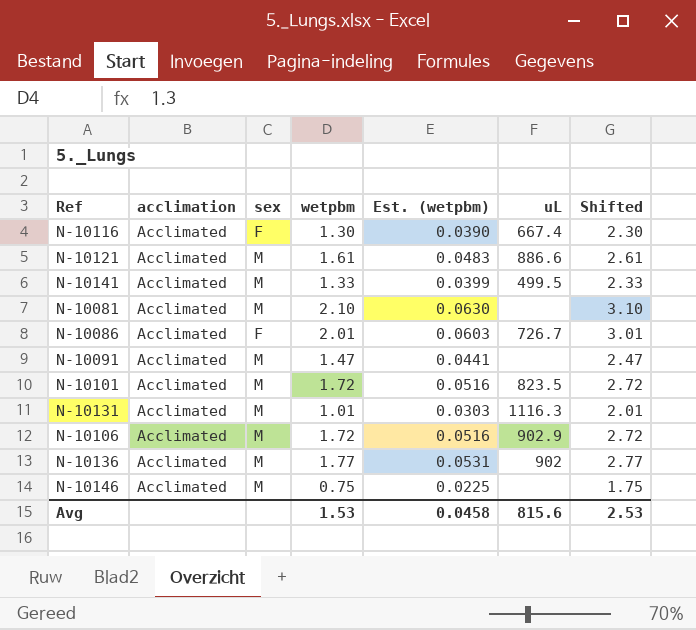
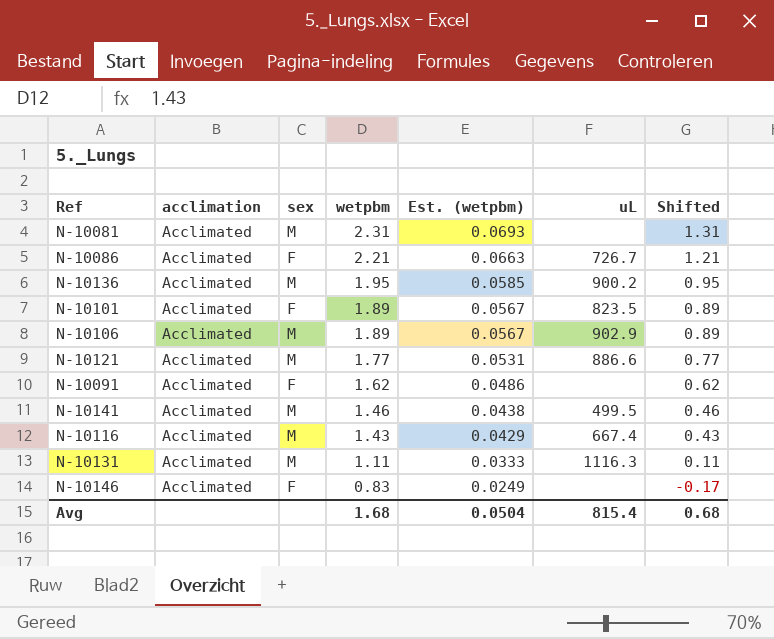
row order: none -> wetpbm descending
column Shifted | formula: [wetpbm] + 1 -> [wetpbm] - 1
N-10081 | wetpbm: 2.10 -> 2.31
N-10081 | Est. (wetpbm): 0.0630 -> 0.0693
N-10086 | wetpbm: 2.01 -> 2.21
N-10086 | Est. (wetpbm): 0.0603 -> 0.0663
N-10136 | wetpbm: 1.77 -> 1.95
N-10136 | Est. (wetpbm): 0.0531 -> 0.0585
N-10136 | uL: 902 -> 900.2
N-10101 | sex: M -> F
N-10101 | wetpbm: 1.72 -> 1.89
N-10101 | Est. (wetpbm): 0.0516 -> 0.0567
N-10106 | wetpbm: 1.72 -> 1.89
N-10106 | Est. (wetpbm): 0.0516 -> 0.0567
N-10121 | wetpbm: 1.61 -> 1.77
N-10121 | Est. (wetpbm): 0.0483 -> 0.0531
N-10091 | sex: M -> F
N-10091 | wetpbm: 1.47 -> 1.62
N-10091 | Est. (wetpbm): 0.0441 -> 0.0486
N-10141 | wetpbm: 1.33 -> 1.46
N-10141 | Est. (wetpbm): 0.0399 -> 0.0438
N-10116 | sex: F -> M
N-10116 | wetpbm: 1.30 -> 1.43
N-10116 | Est. (wetpbm): 0.0390 -> 0.0429
N-10131 | wetpbm: 1.01 -> 1.11
N-10131 | Est. (wetpbm): 0.0303 -> 0.0333
N-10146 | sex: M -> F
N-10146 | wetpbm: 0.75 -> 0.83
N-10146 | Est. (wetpbm): 0.0225 -> 0.0249
Avg | wetpbm: 1.53 -> 1.68
Avg | Est. (wetpbm): 0.0458 -> 0.0504
Avg | uL: 815.6 -> 815.4
Avg | Shifted: 2.53 -> 0.68

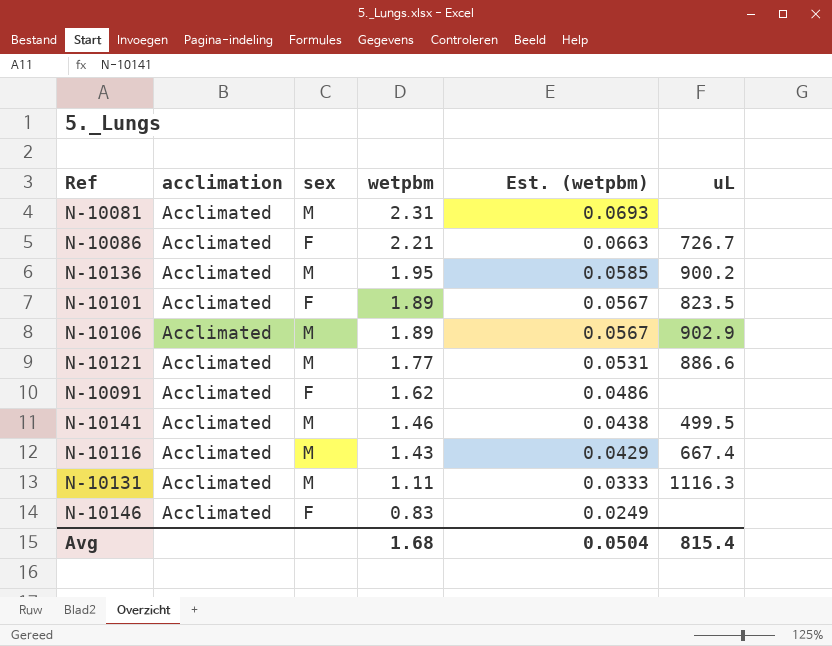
column Shifted | formula: [wetpbm] - 1 -> none

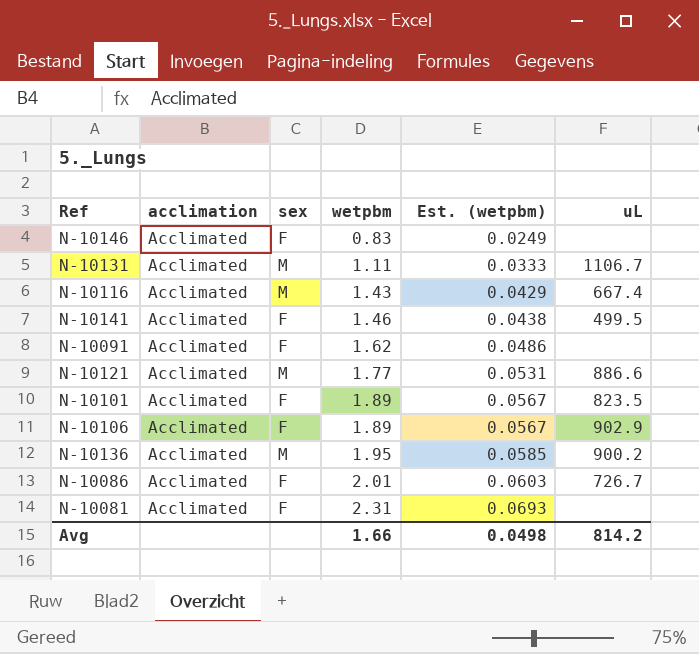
row order: wetpbm descending -> wetpbm ascending
N-10131 | uL: 1116.3 -> 1106.7
N-10141 | sex: M -> F
N-10106 | sex: M -> F
N-10086 | wetpbm: 2.21 -> 2.01
N-10086 | Est. (wetpbm): 0.0663 -> 0.0603
N-10081 | sex: M -> F
Avg | wetpbm: 1.68 -> 1.66
Avg | Est. (wetpbm): 0.0504 -> 0.0498
Avg | uL: 815.4 -> 814.2

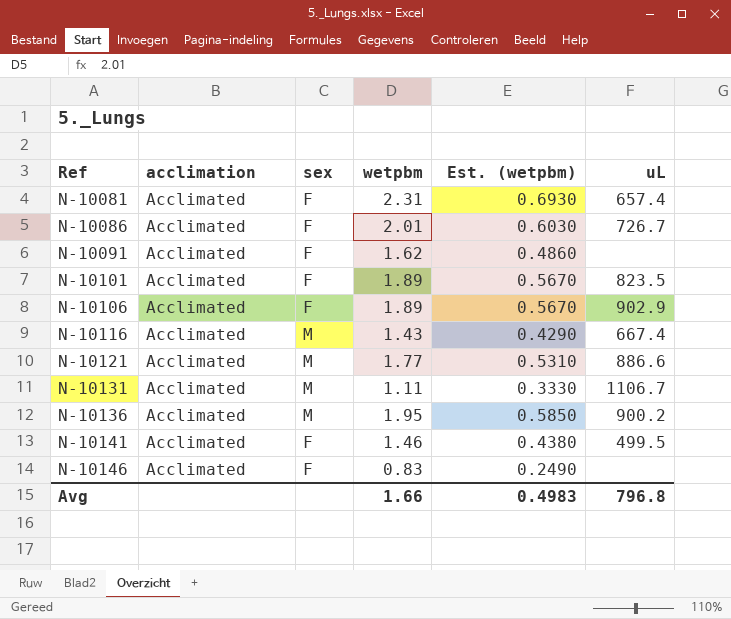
row order: wetpbm ascending -> Ref ascending
column Est. (wetpbm) | formula: [wetpbm] * 0.03 -> [wetpbm] * 0.3
N-10081 | uL: none -> 657.4
Avg | Est. (wetpbm): 0.0498 -> 0.4983
Avg | uL: 814.2 -> 796.8

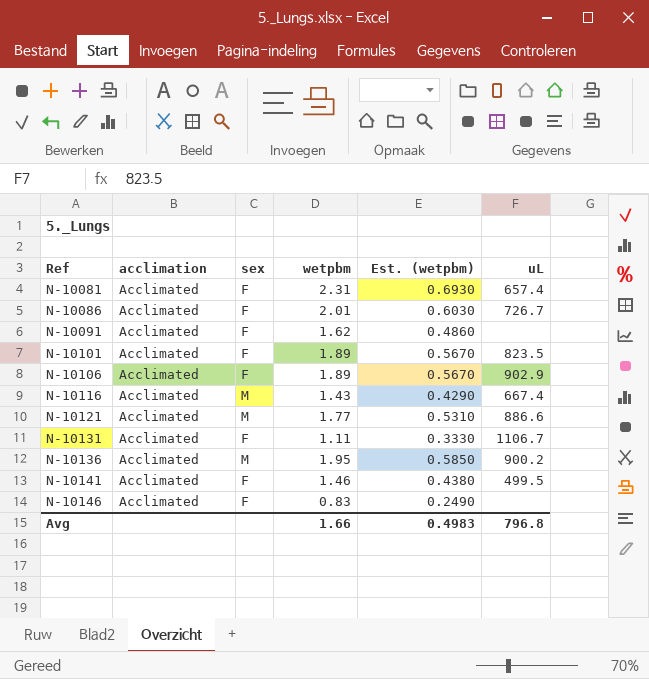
N-10131 | sex: M -> F

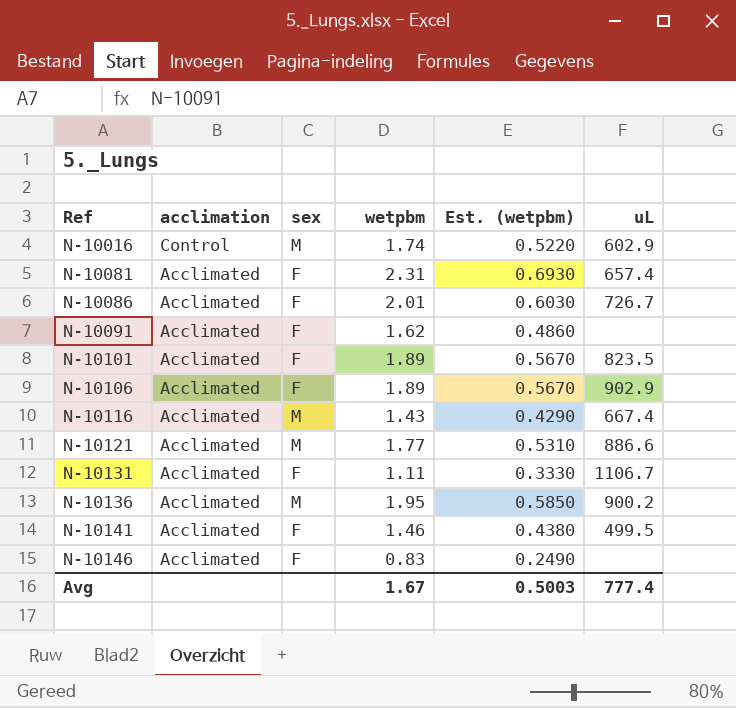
row N-10016: none -> Control | M | 1.74 | 0.5220 | 602.9
Avg | wetpbm: 1.66 -> 1.67
Avg | Est. (wetpbm): 0.4983 -> 0.5003
Avg | uL: 796.8 -> 777.4

